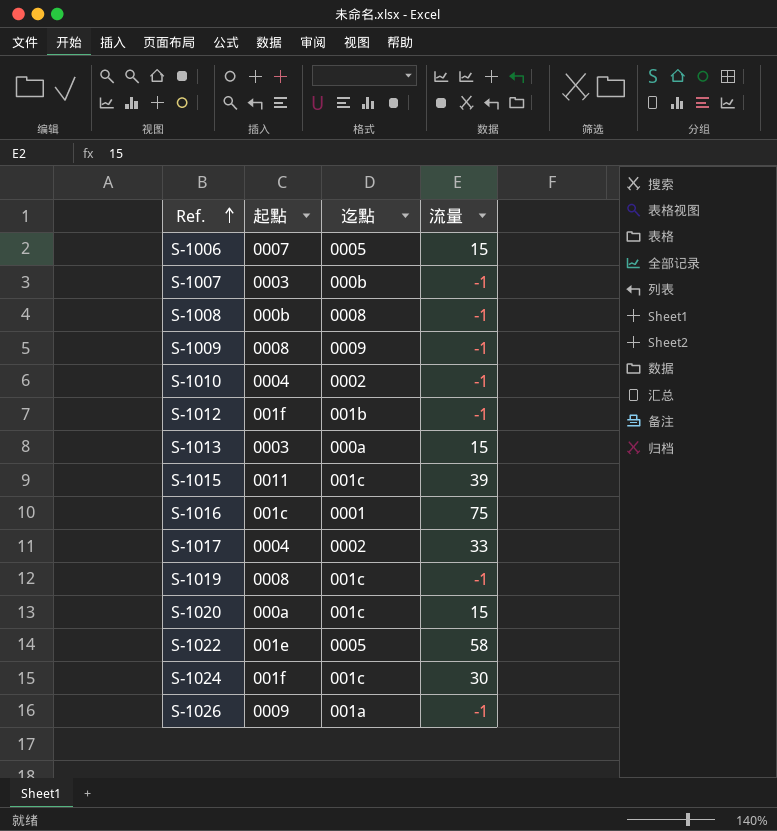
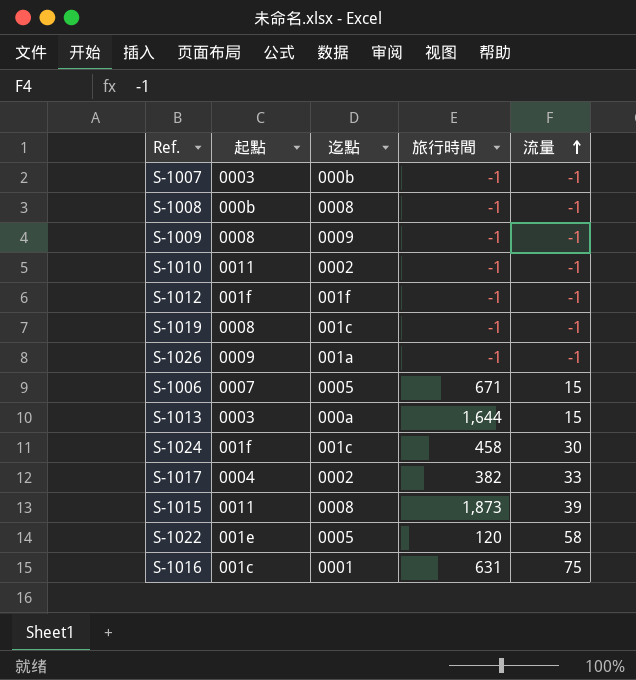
row order: Ref. ascending -> 流量 ascending
column 旅行時間 | position: none -> 4
row S-1020: 000a | 001c | 15 -> none
S-1010 | 起點: 0004 -> 0011
S-1012 | 迄點: 001b -> 001f
S-1015 | 迄點: 001c -> 0008

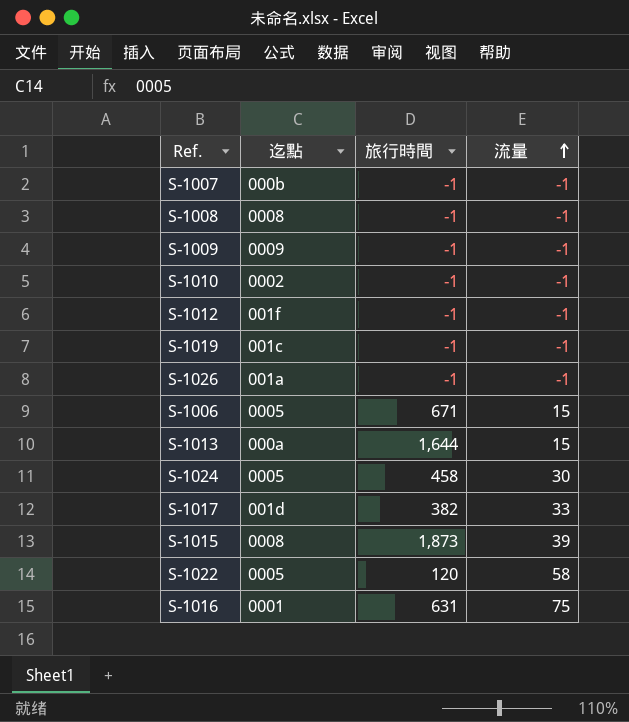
column 起點 | position: 2 -> none
S-1024 | 迄點: 001c -> 0005
S-1017 | 迄點: 0002 -> 001d

